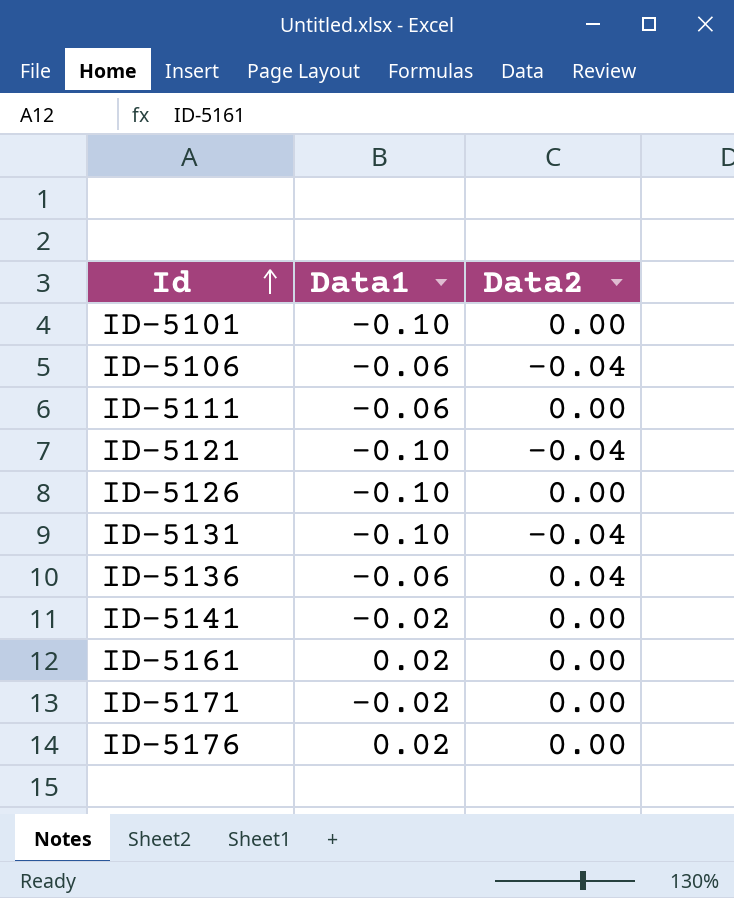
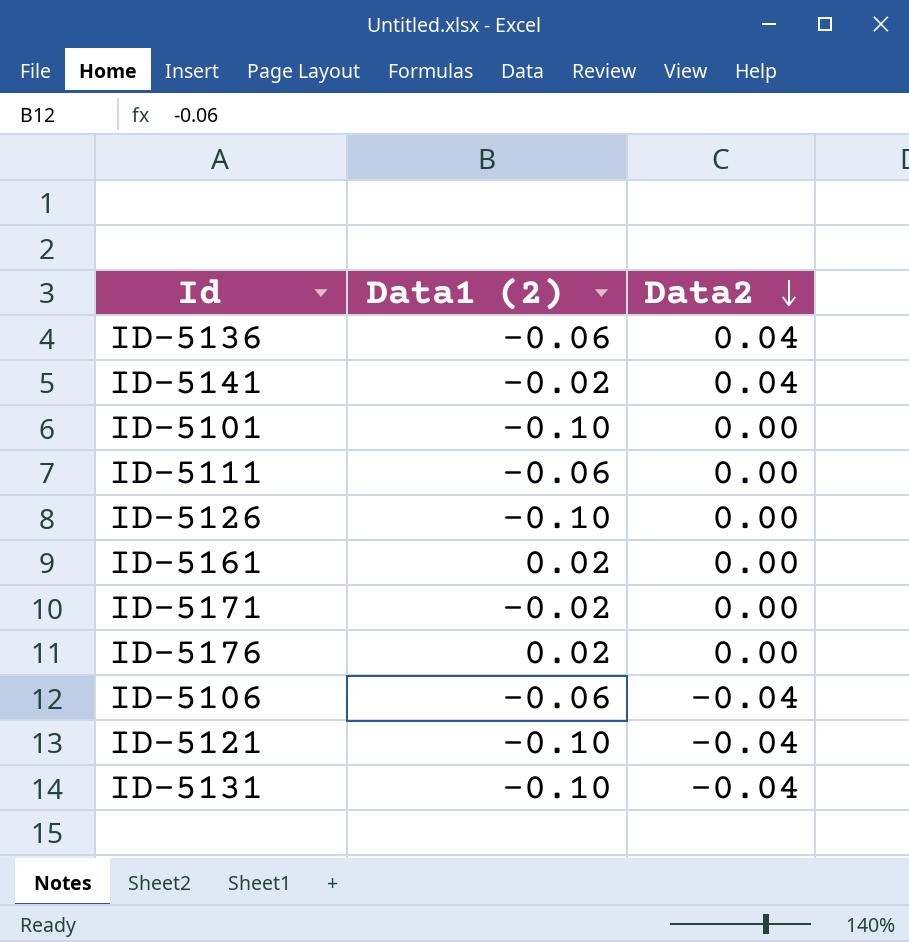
row order: Id ascending -> Data2 descending
column name: Data1 -> Data1 (2)
ID-5141 | Data2: 0.00 -> 0.04

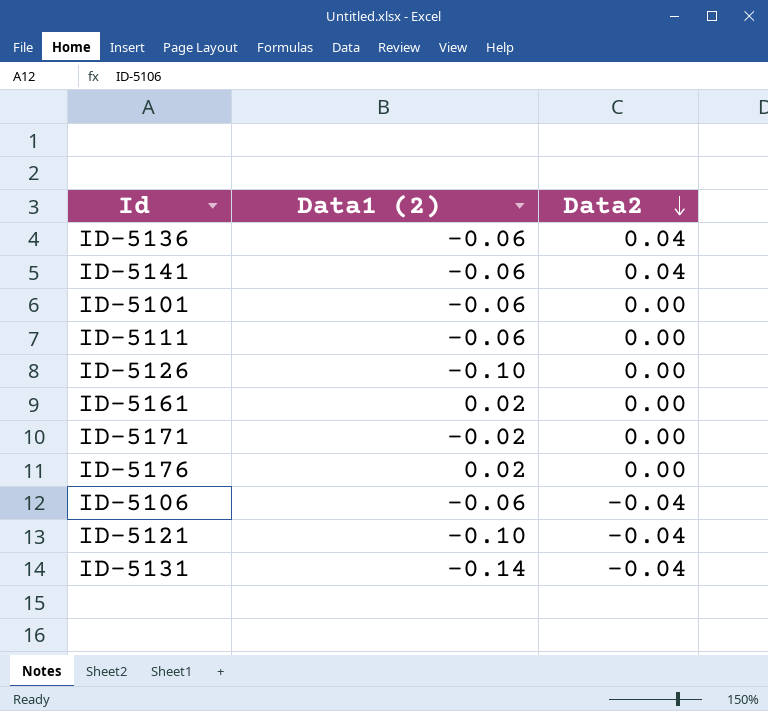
ID-5141 | Data1 (2): -0.02 -> -0.06
ID-5101 | Data1 (2): -0.10 -> -0.06
ID-5131 | Data1 (2): -0.10 -> -0.14

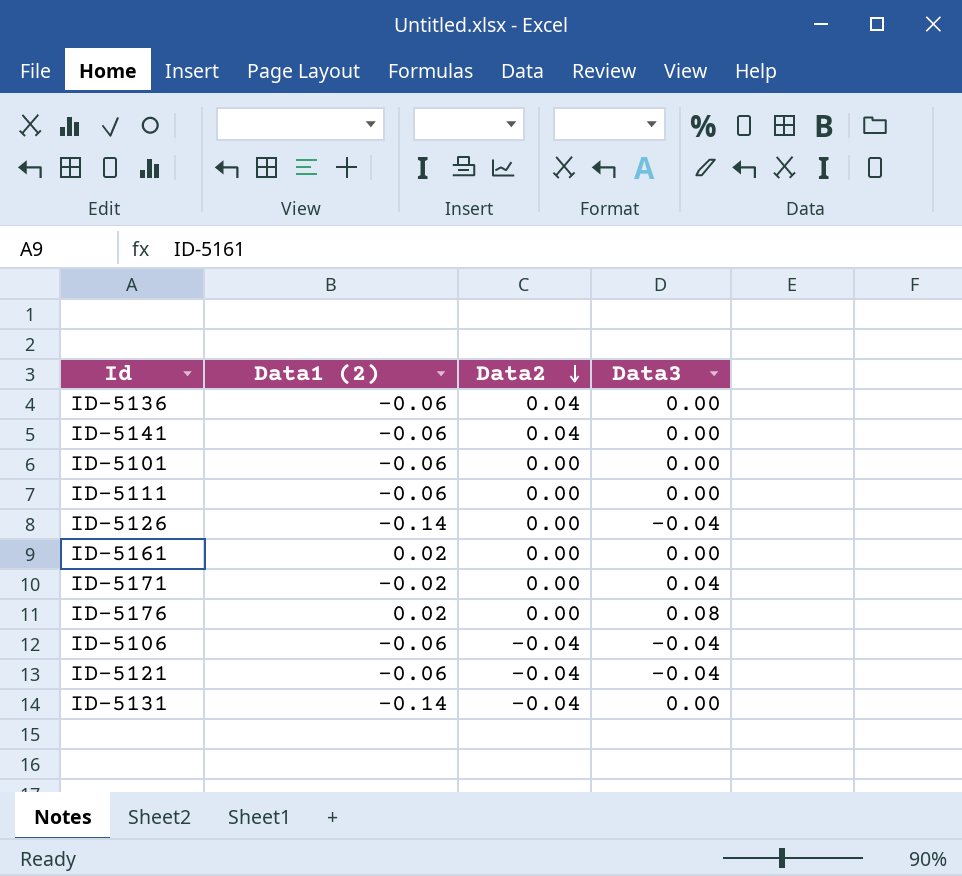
column Data3 | position: none -> 4
ID-5126 | Data1 (2): -0.10 -> -0.14
ID-5121 | Data1 (2): -0.10 -> -0.06

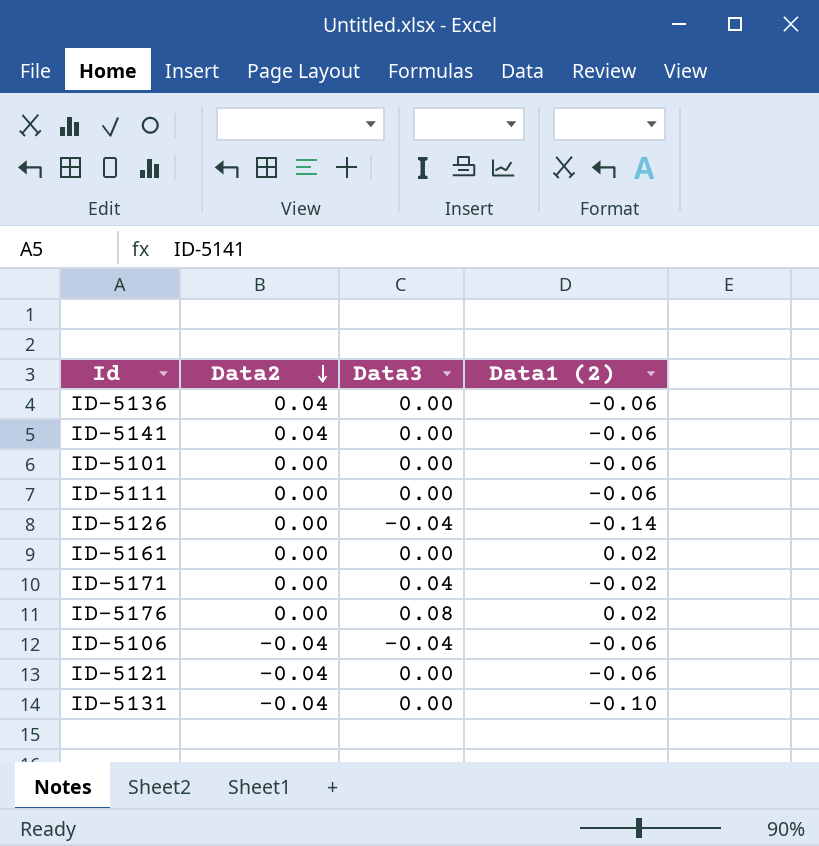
column Data1 (2) | position: 2 -> 4
ID-5121 | Data3: -0.04 -> 0.00
ID-5131 | Data1 (2): -0.14 -> -0.10

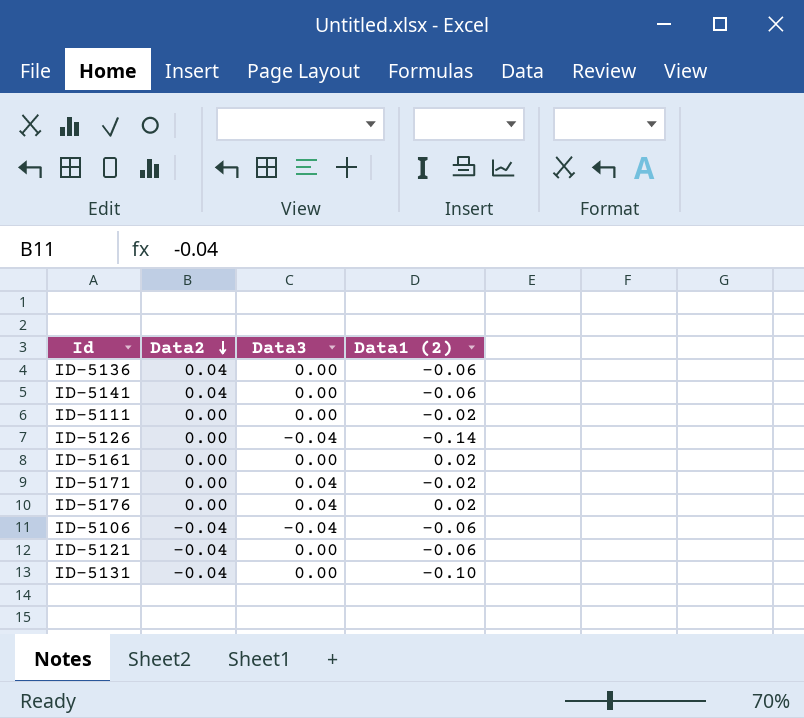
row ID-5101: 0.00 | 0.00 | -0.06 -> none
ID-5111 | Data1 (2): -0.06 -> -0.02
ID-5176 | Data3: 0.08 -> 0.04

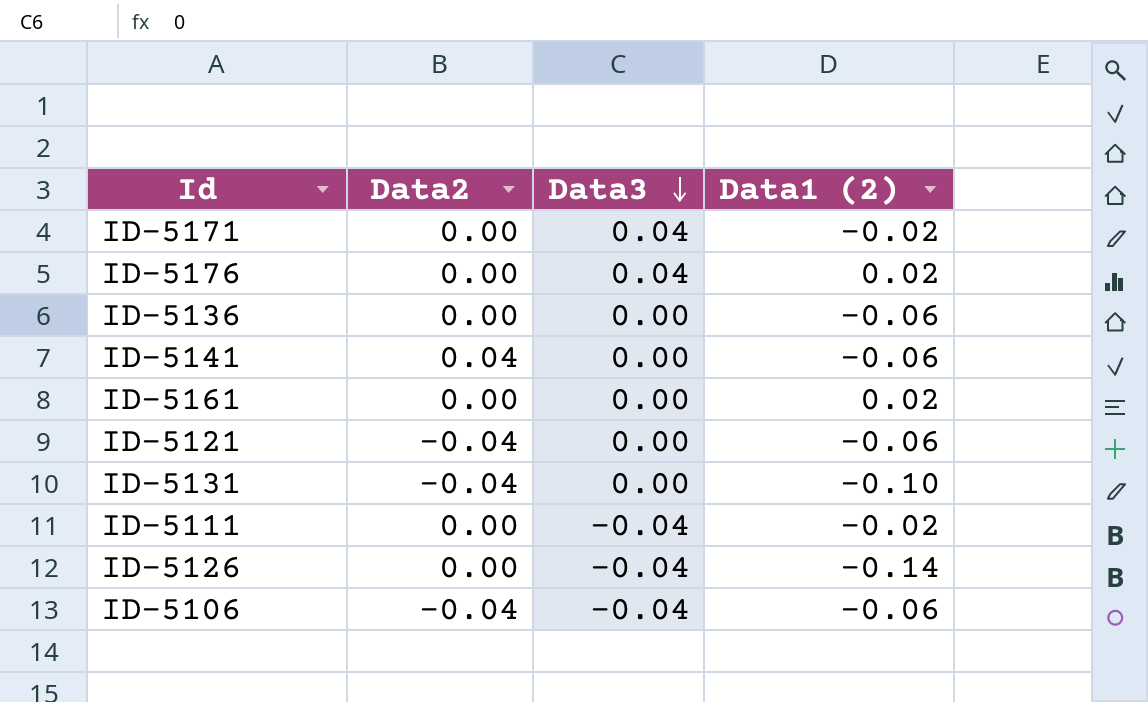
row order: Data2 descending -> Data3 descending
ID-5136 | Data2: 0.04 -> 0.00
ID-5111 | Data3: 0.00 -> -0.04

